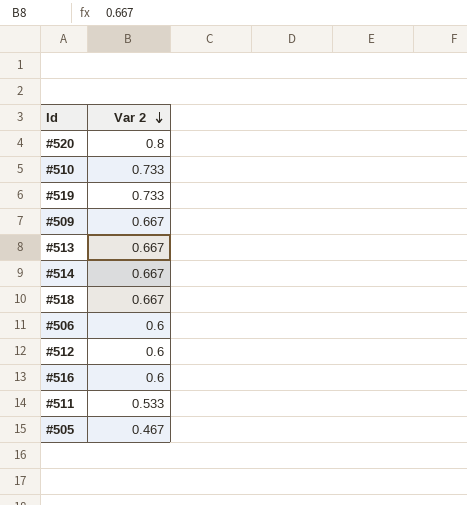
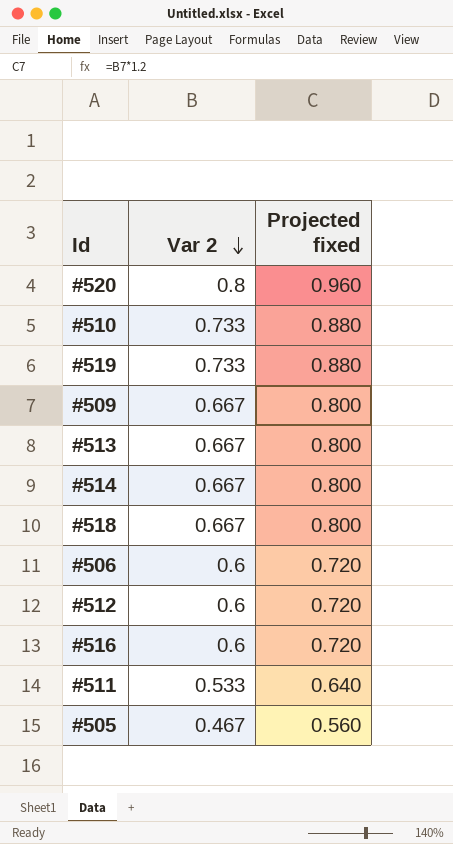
column Projected fixed | formula: none -> [Var 2] * 1.2

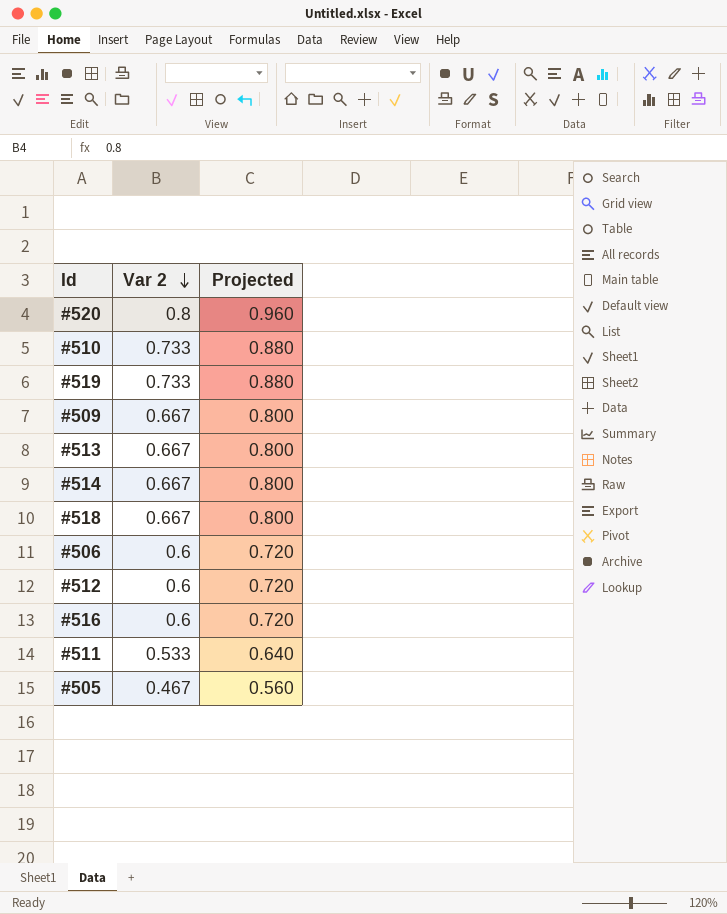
column name: Projected fixed -> Projected

